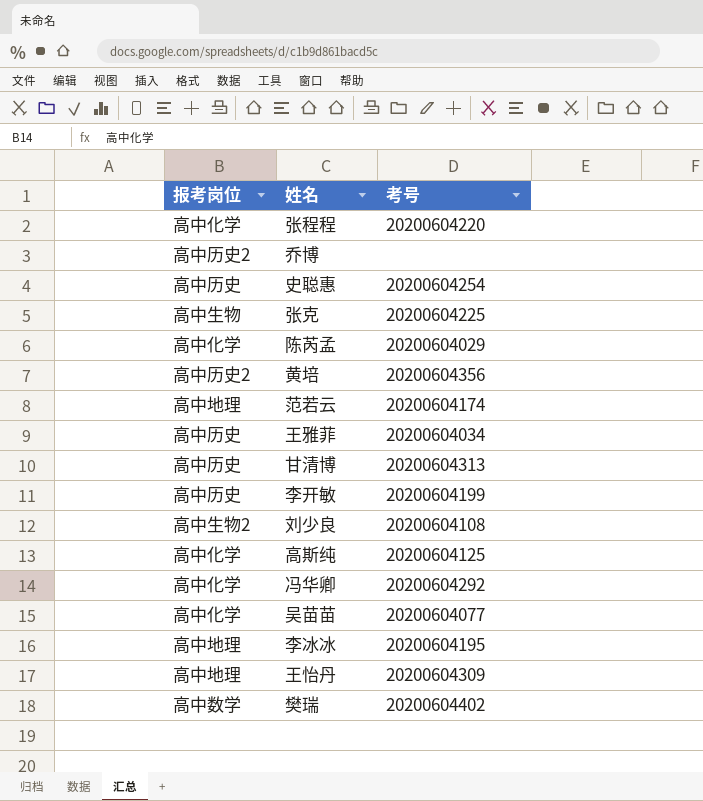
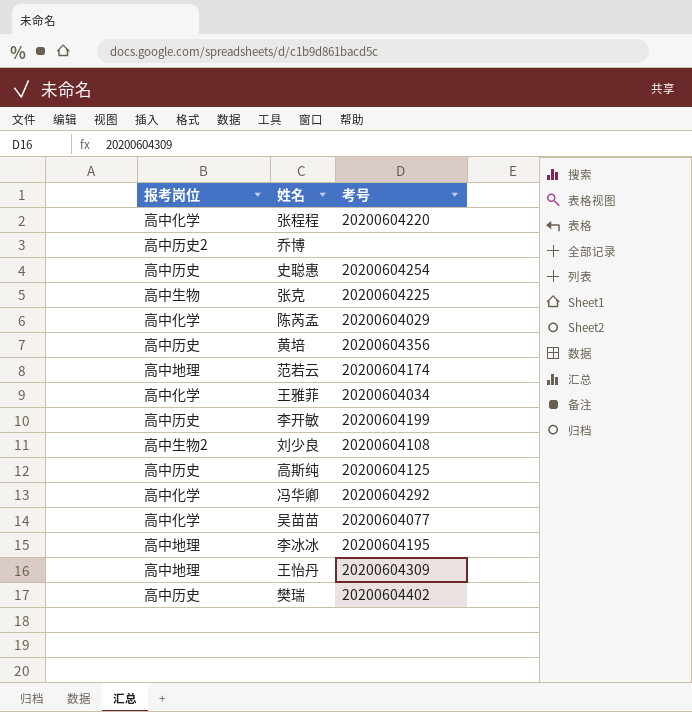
row 甘清博: 高中历史 | 20200604313 -> none
黄培 | 报考岗位: 高中历史2 -> 高中历史
王雅菲 | 报考岗位: 高中历史 -> 高中化学
高斯纯 | 报考岗位: 高中化学 -> 高中历史
樊瑞 | 报考岗位: 高中数学 -> 高中历史

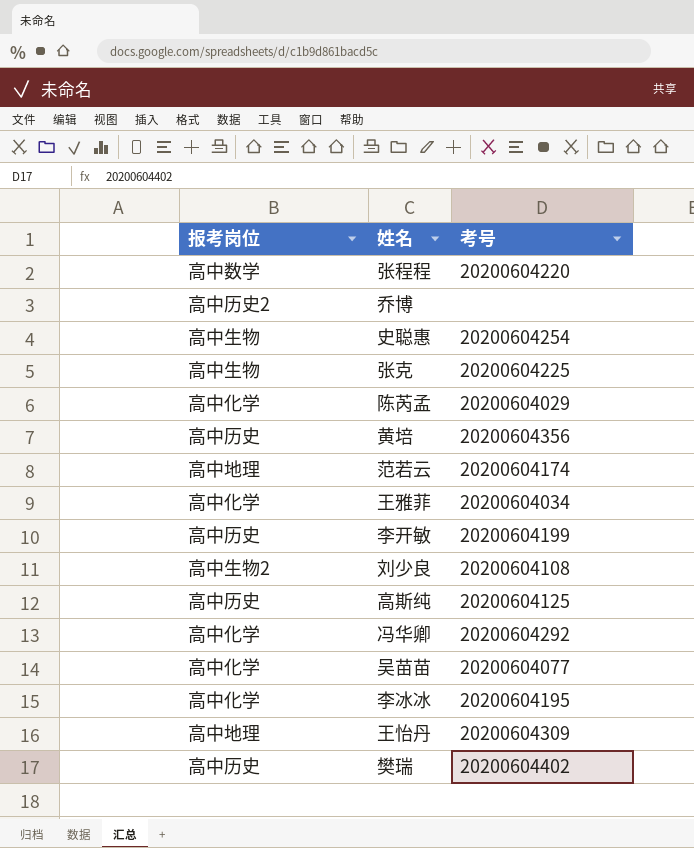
张程程 | 报考岗位: 高中化学 -> 高中数学
史聪惠 | 报考岗位: 高中历史 -> 高中生物
李冰冰 | 报考岗位: 高中地理 -> 高中化学

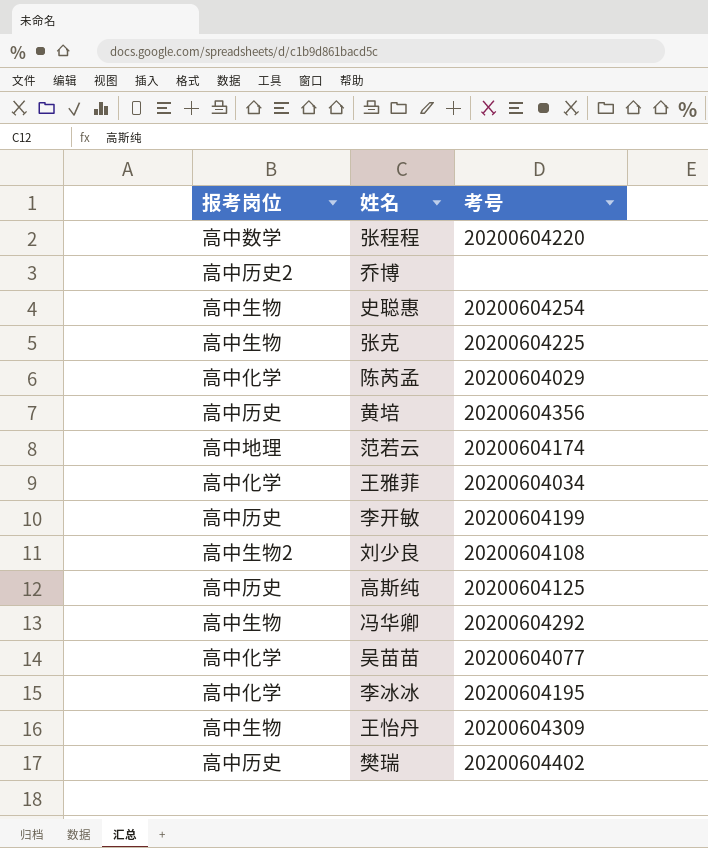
冯华卿 | 报考岗位: 高中化学 -> 高中生物
王怡丹 | 报考岗位: 高中地理 -> 高中生物

